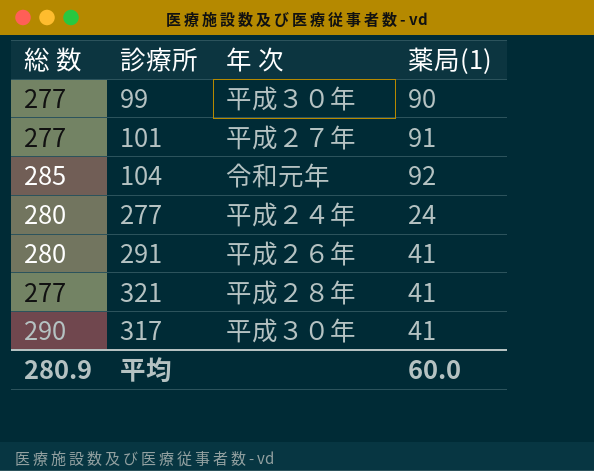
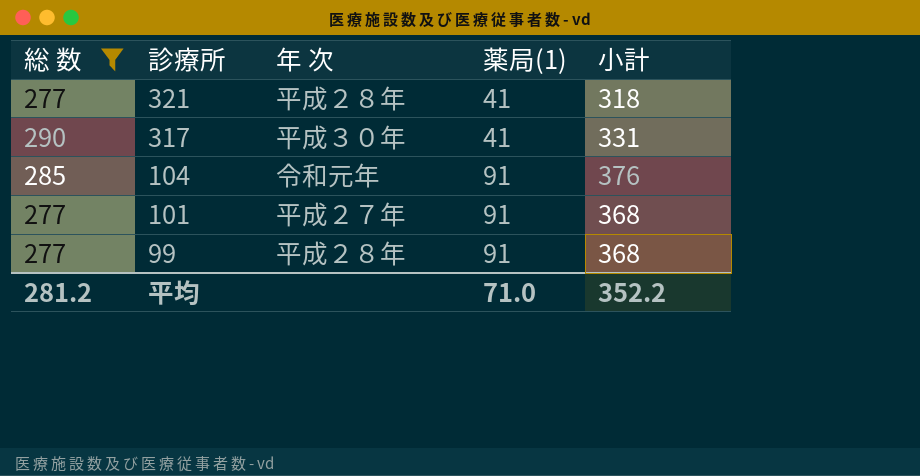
filter: none -> 総 数 != 280
row order: none -> 診療所 descending
column 小計 | formula: none -> [総 数] + [薬局(1)]
104 | 薬局(1): 92 -> 91
99 | 年 次: 平成３０年 -> 平成２８年
99 | 薬局(1): 90 -> 91
平均 | 総 数: 280.9 -> 281.2
平均 | 薬局(1): 60.0 -> 71.0

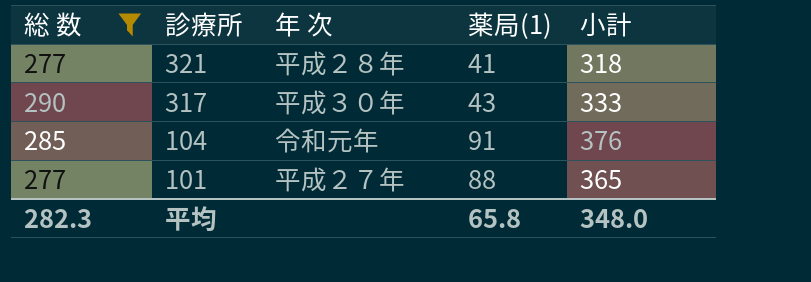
row 99: 277 | 平成２８年 | 91 | 368 -> none
317 | 薬局(1): 41 -> 43
317 | 小計: 331 -> 333
101 | 薬局(1): 91 -> 88
101 | 小計: 368 -> 365
平均 | 総 数: 281.2 -> 282.3
平均 | 薬局(1): 71.0 -> 65.8
平均 | 小計: 352.2 -> 348.0

